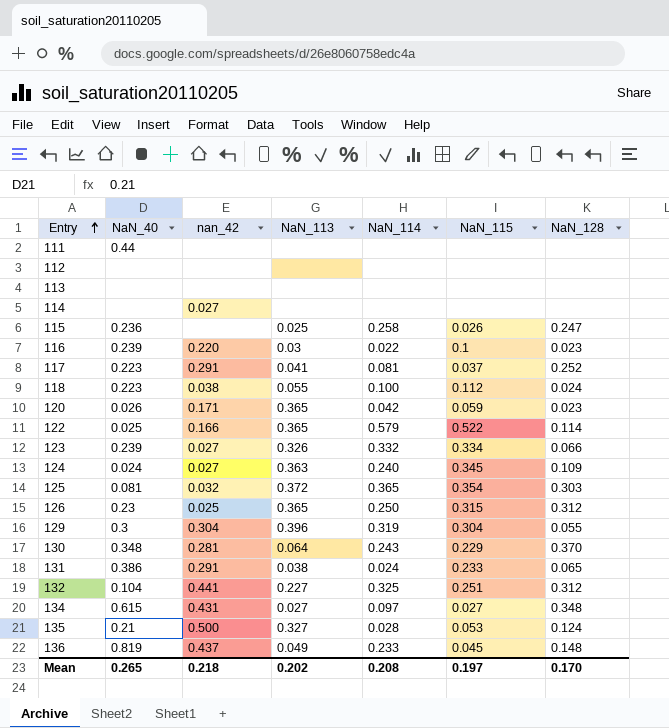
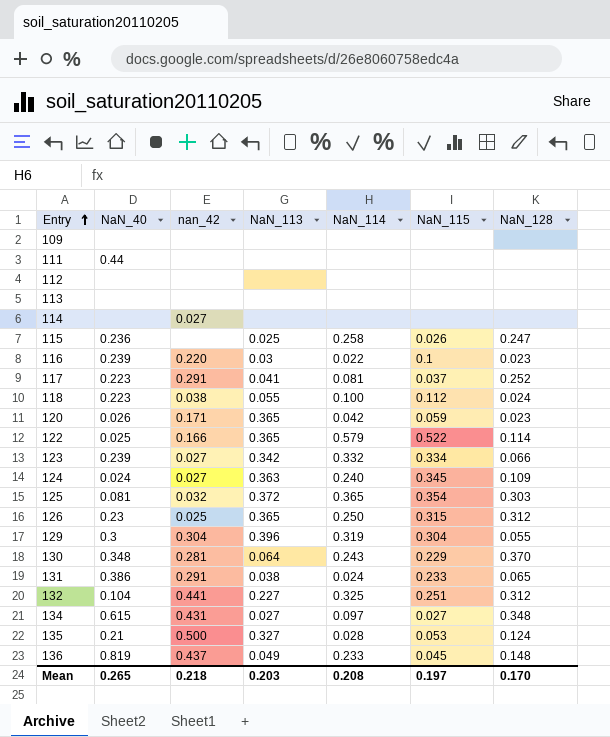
row 109: none -> none | none | none | none | none | none
123 | NaN_113: 0.326 -> 0.342
Mean | NaN_113: 0.202 -> 0.203

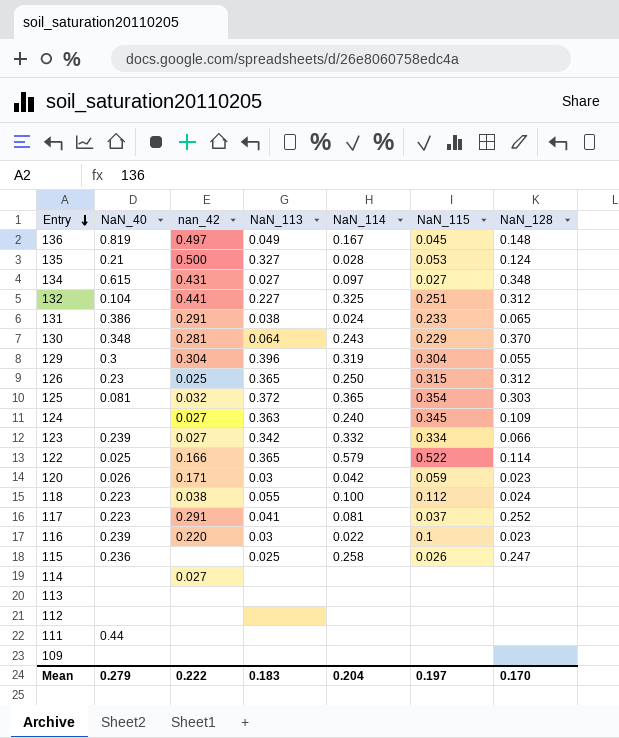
row order: Entry ascending -> Entry descending
136 | nan_42: 0.437 -> 0.497
136 | NaN_114: 0.233 -> 0.167
124 | NaN_40: 0.024 -> none
120 | NaN_113: 0.365 -> 0.03
Mean | NaN_40: 0.265 -> 0.279
Mean | nan_42: 0.218 -> 0.222
Mean | NaN_113: 0.203 -> 0.183
Mean | NaN_114: 0.208 -> 0.204

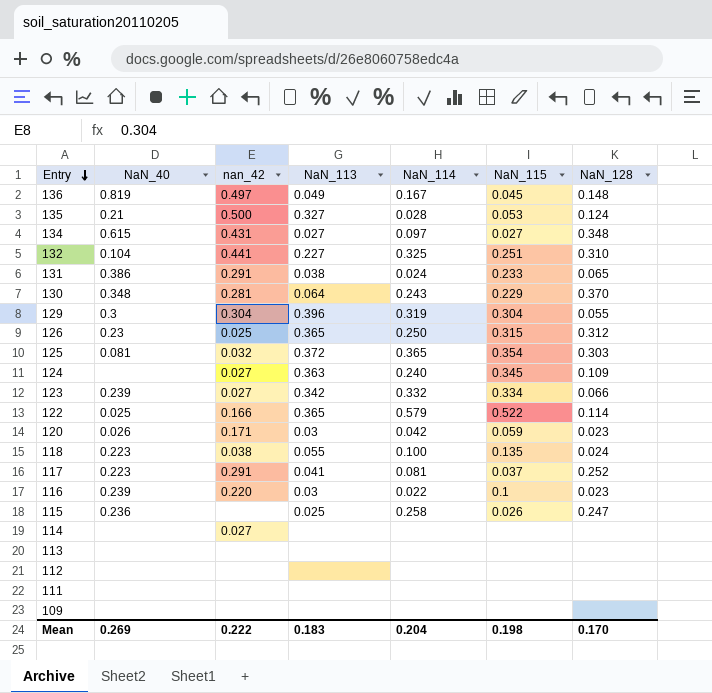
132 | NaN_128: 0.312 -> 0.310
118 | NaN_115: 0.112 -> 0.135
111 | NaN_40: 0.44 -> none
Mean | NaN_40: 0.279 -> 0.269
Mean | NaN_115: 0.197 -> 0.198

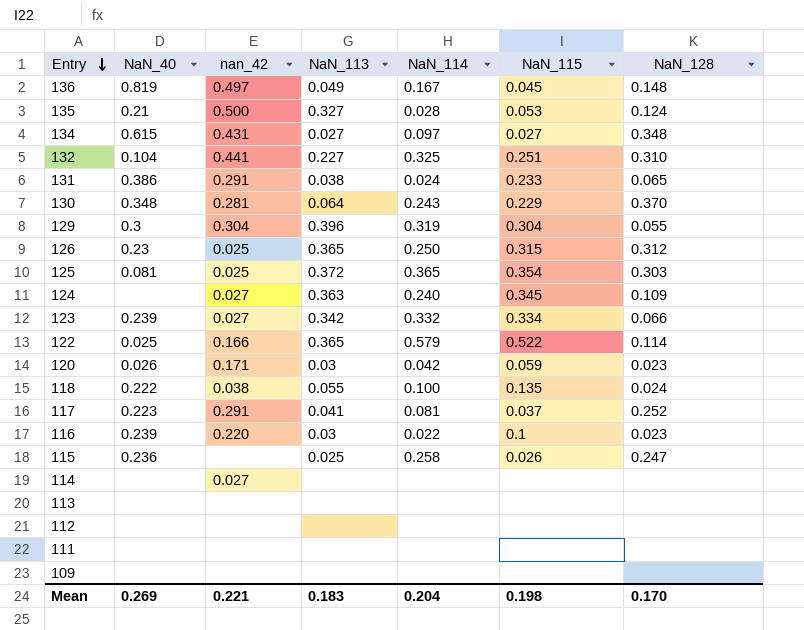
125 | nan_42: 0.032 -> 0.025
118 | NaN_40: 0.223 -> 0.222
Mean | nan_42: 0.222 -> 0.221

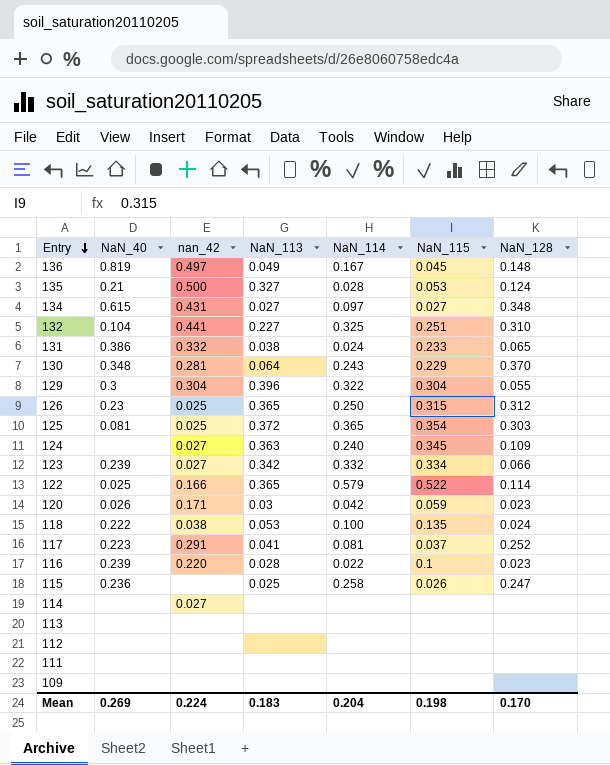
131 | nan_42: 0.291 -> 0.332
129 | NaN_114: 0.319 -> 0.322
118 | NaN_113: 0.055 -> 0.053
116 | NaN_113: 0.03 -> 0.028
Mean | nan_42: 0.221 -> 0.224

